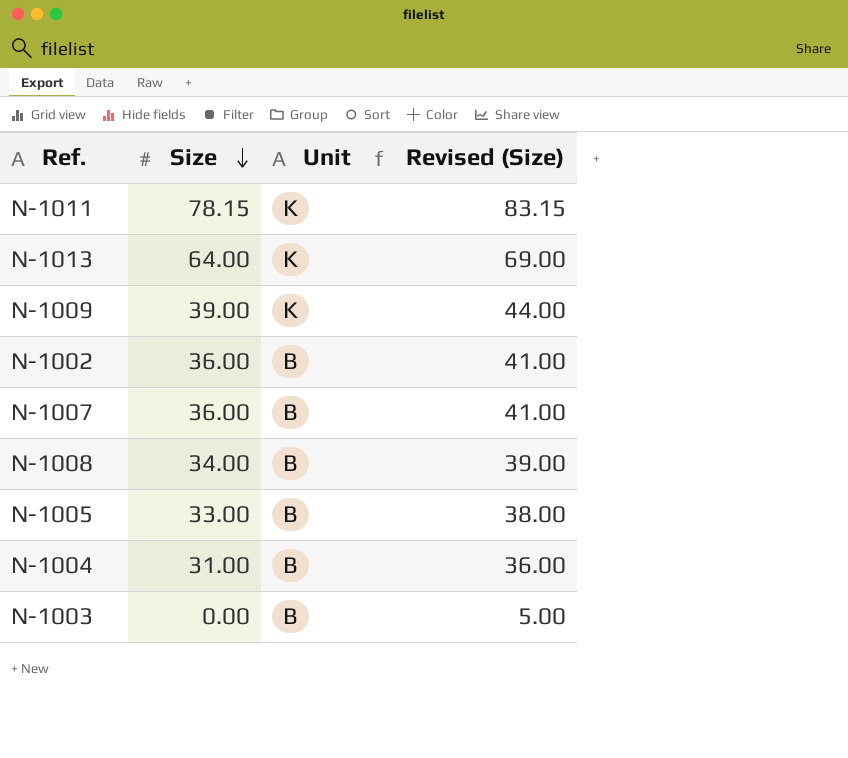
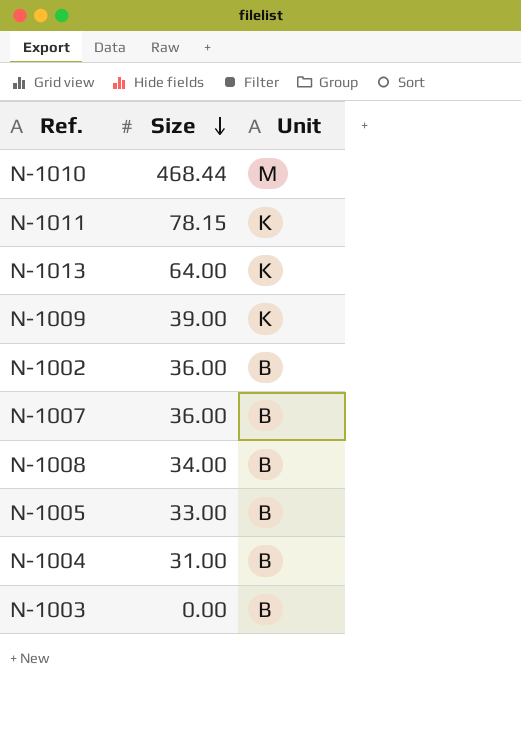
column Revised (Size) | formula: [Size] + 5 -> none
row N-1010: none -> 468.44 | M

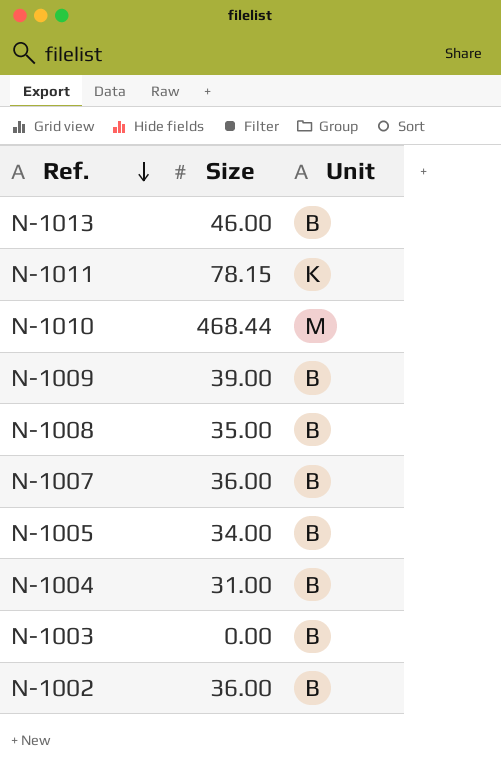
row order: Size descending -> Ref. descending
N-1013 | Size: 64.00 -> 46.00
N-1013 | Unit: K -> B
N-1009 | Unit: K -> B
N-1008 | Size: 34.00 -> 35.00
N-1005 | Size: 33.00 -> 34.00

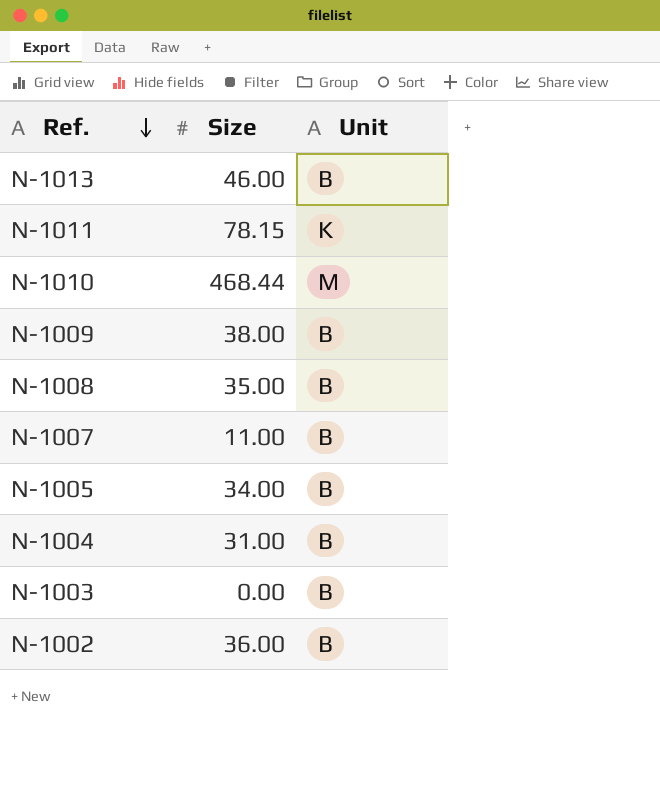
N-1009 | Size: 39.00 -> 38.00
N-1007 | Size: 36.00 -> 11.00

